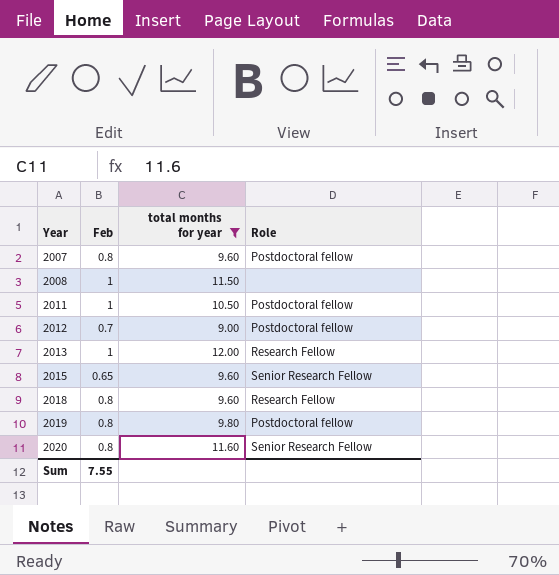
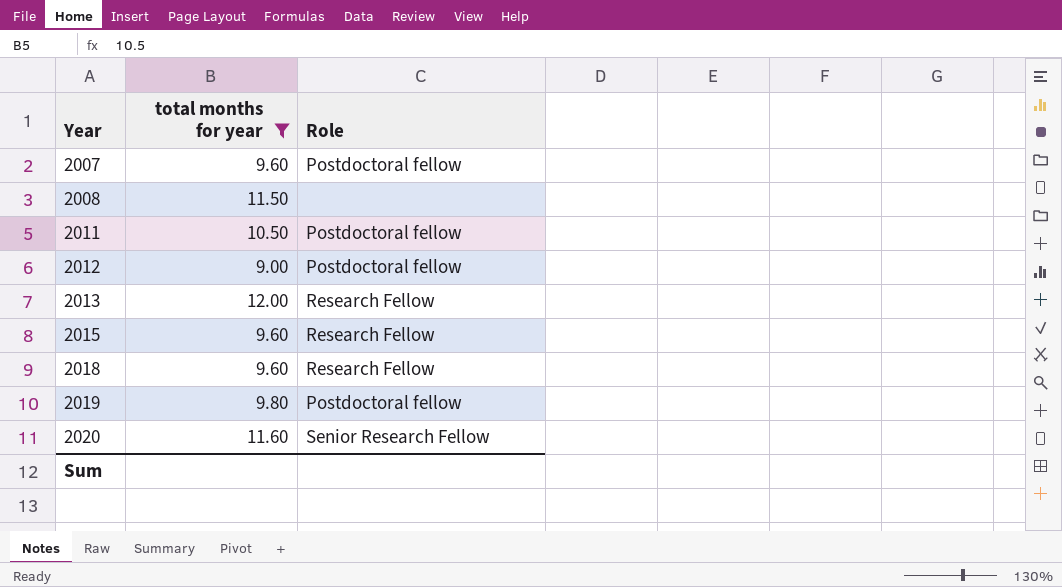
column Feb | position: 2 -> none
2015 | Role: Senior Research Fellow -> Research Fellow

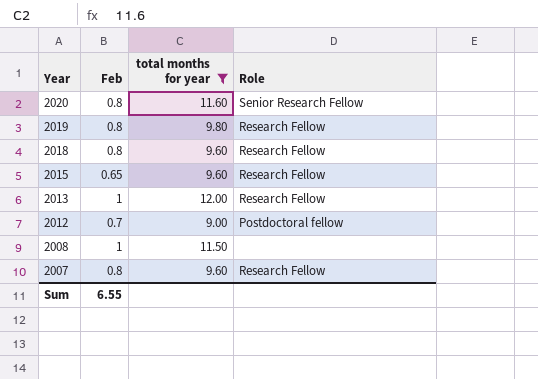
row order: Year ascending -> Year descending
column Feb | position: none -> 2
row 2011: 10.50 | Postdoctoral fellow -> none
2019 | Role: Postdoctoral fellow -> Research Fellow
2007 | Role: Postdoctoral fellow -> Research Fellow

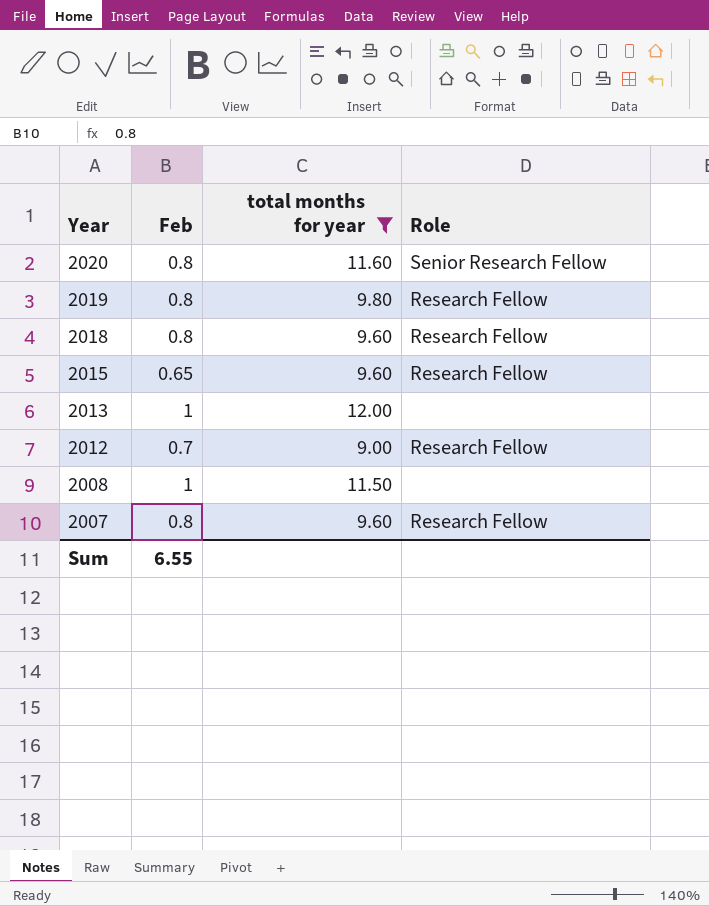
2013 | Role: Research Fellow -> none
2012 | Role: Postdoctoral fellow -> Research Fellow

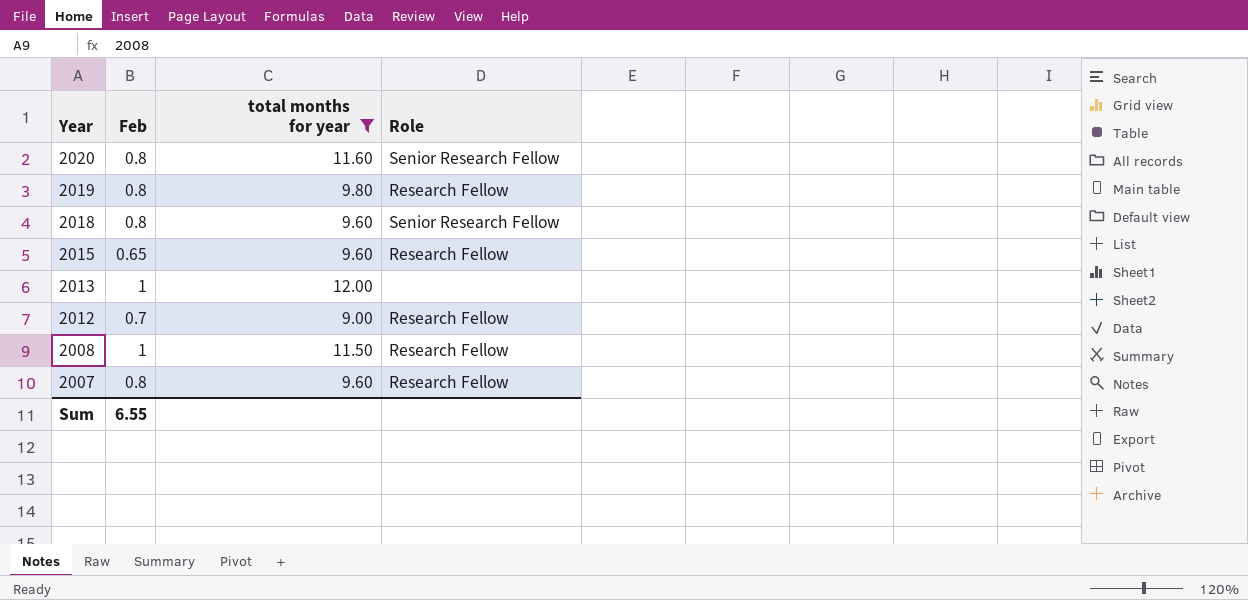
2018 | Role: Research Fellow -> Senior Research Fellow
2008 | Role: none -> Research Fellow

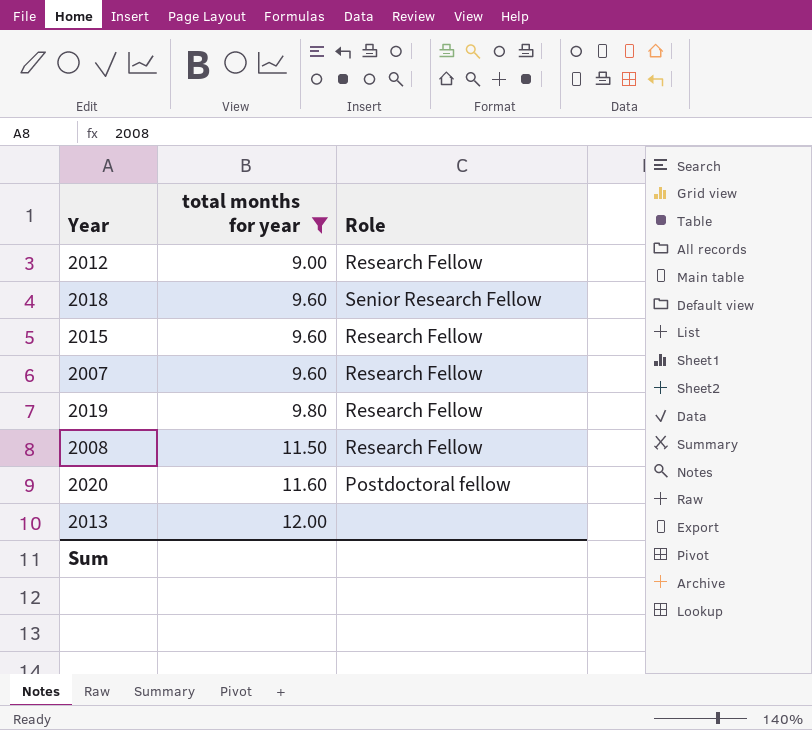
row order: Year descending -> total months for year ascending
column Feb | position: 2 -> none
2020 | Role: Senior Research Fellow -> Postdoctoral fellow

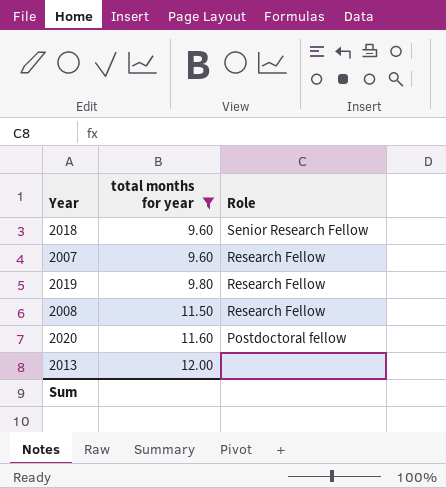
row 2012: 9.00 | Research Fellow -> none
row 2015: 9.60 | Research Fellow -> none

